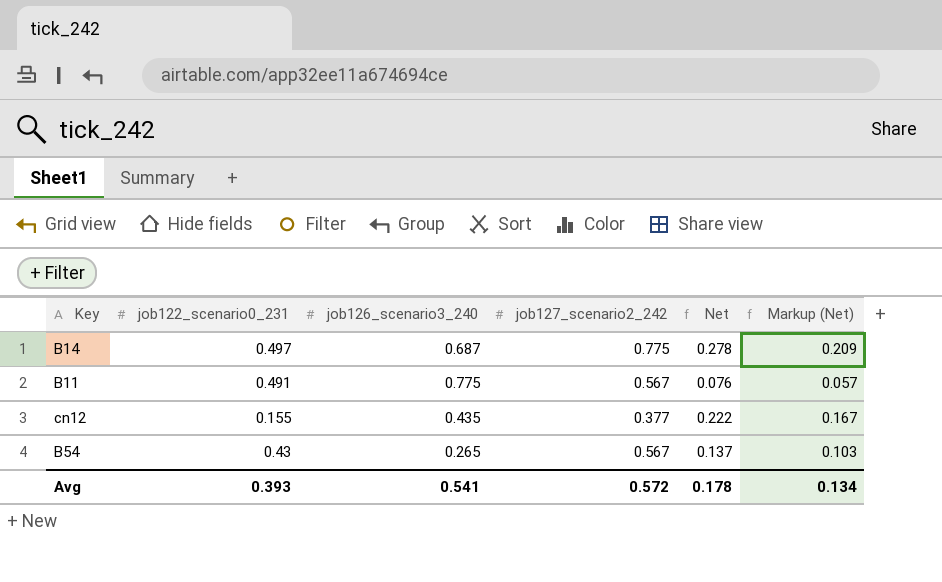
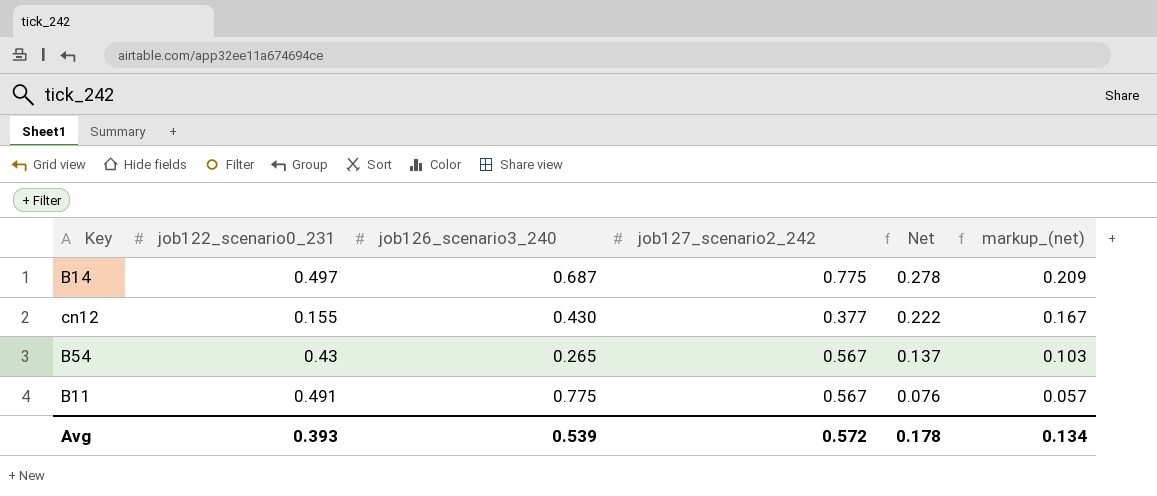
row order: none -> Net descending
column name: Markup (Net) -> markup_(net)
cn12 | job126_scenario3_240: 0.435 -> 0.430
Avg | job126_scenario3_240: 0.541 -> 0.539

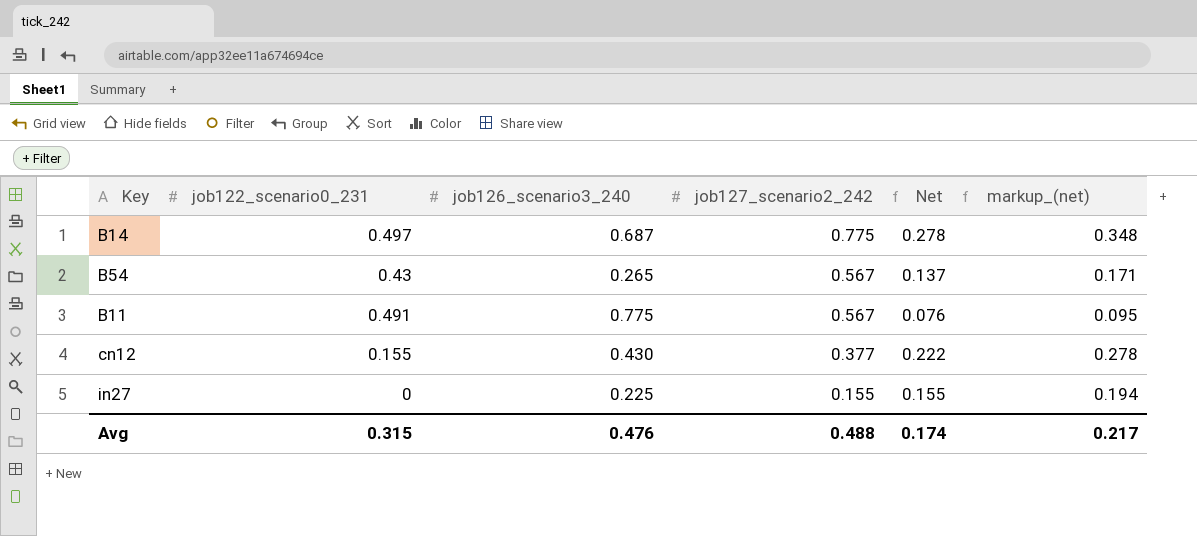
row order: Net descending -> job127_scenario2_242 descending
column markup_(net) | formula: [Net] * 0.75 -> [Net] * 1.25
row in27: none -> 0 | 0.225 | 0.155 | 0.155 | 0.194
Avg | job122_scenario0_231: 0.393 -> 0.315
Avg | job126_scenario3_240: 0.539 -> 0.476
Avg | job127_scenario2_242: 0.572 -> 0.488
Avg | Net: 0.178 -> 0.174
Avg | markup_(net): 0.134 -> 0.217

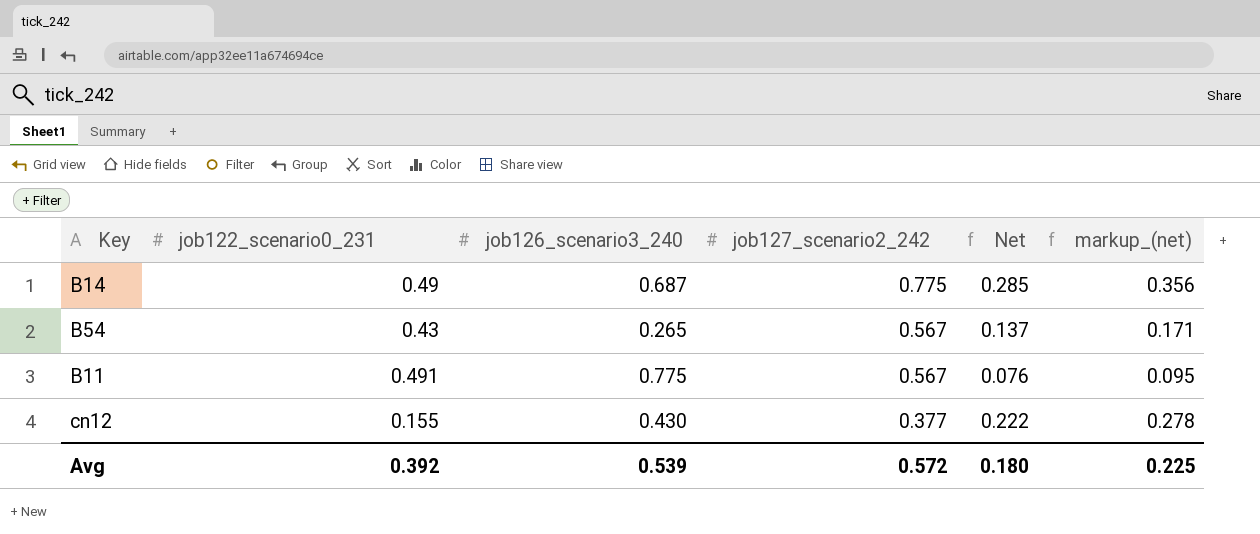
row in27: 0 | 0.225 | 0.155 | 0.155 | 0.194 -> none
B14 | job122_scenario0_231: 0.497 -> 0.49
B14 | Net: 0.278 -> 0.285
B14 | markup_(net): 0.348 -> 0.356
Avg | job122_scenario0_231: 0.315 -> 0.392
Avg | job126_scenario3_240: 0.476 -> 0.539
Avg | job127_scenario2_242: 0.488 -> 0.572
Avg | Net: 0.174 -> 0.180
Avg | markup_(net): 0.217 -> 0.225

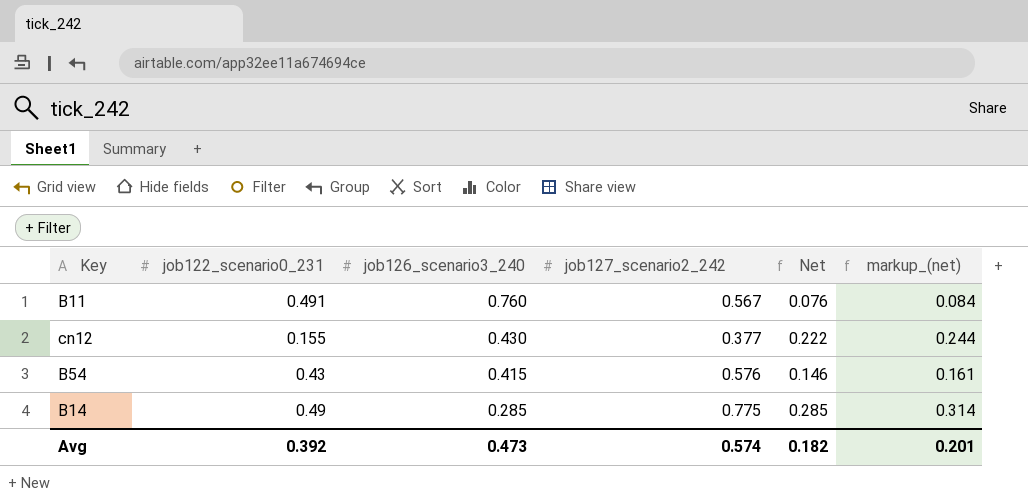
row order: job127_scenario2_242 descending -> job126_scenario3_240 descending
column markup_(net) | formula: [Net] * 1.25 -> [Net] * 1.1
B11 | job126_scenario3_240: 0.775 -> 0.760
B54 | job126_scenario3_240: 0.265 -> 0.415
B54 | job127_scenario2_242: 0.567 -> 0.576
B54 | Net: 0.137 -> 0.146
B14 | job126_scenario3_240: 0.687 -> 0.285
Avg | job126_scenario3_240: 0.539 -> 0.473
Avg | job127_scenario2_242: 0.572 -> 0.574
Avg | Net: 0.180 -> 0.182
Avg | markup_(net): 0.225 -> 0.201

